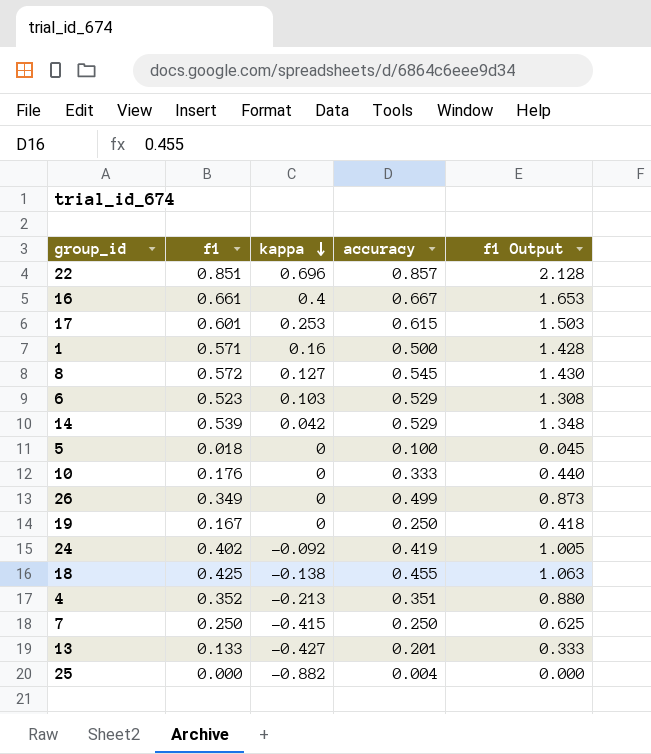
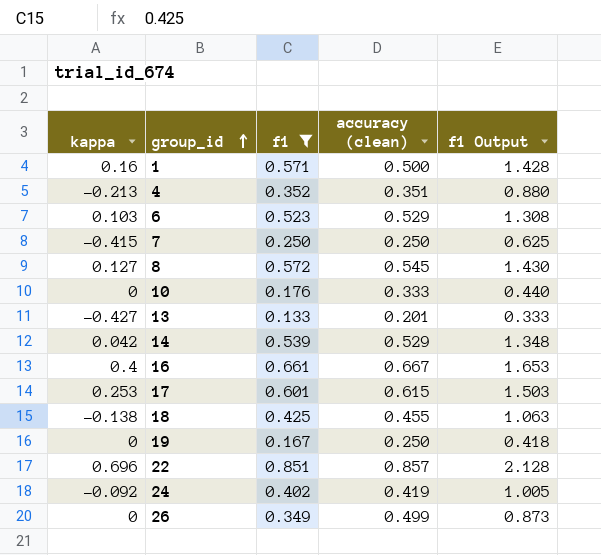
filter: none -> f1 >= 0.133
row order: kappa descending -> group_id ascending
column kappa | position: 3 -> 1
column name: accuracy -> accuracy (clean)

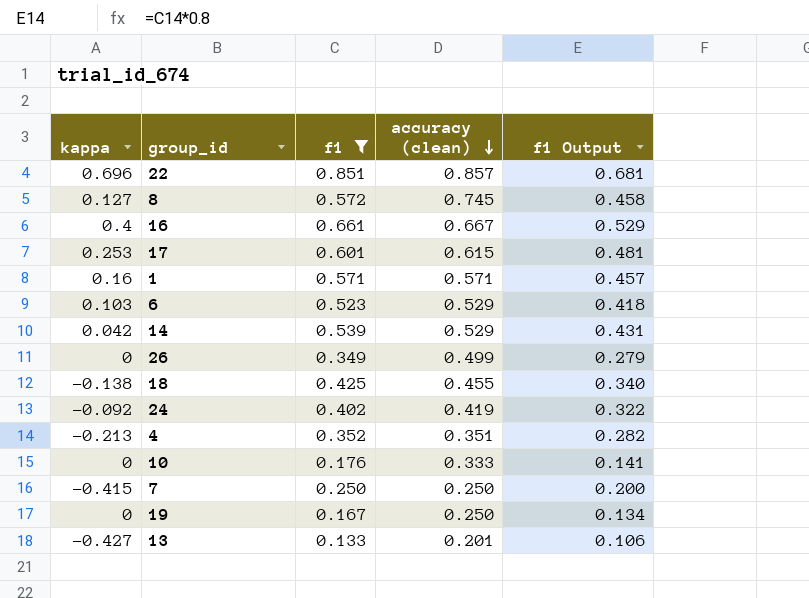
row order: group_id ascending -> accuracy (clean) descending
column f1 Output | formula: [f1] * 2.5 -> [f1] * 0.8
8 | accuracy (clean): 0.545 -> 0.745
1 | accuracy (clean): 0.500 -> 0.571

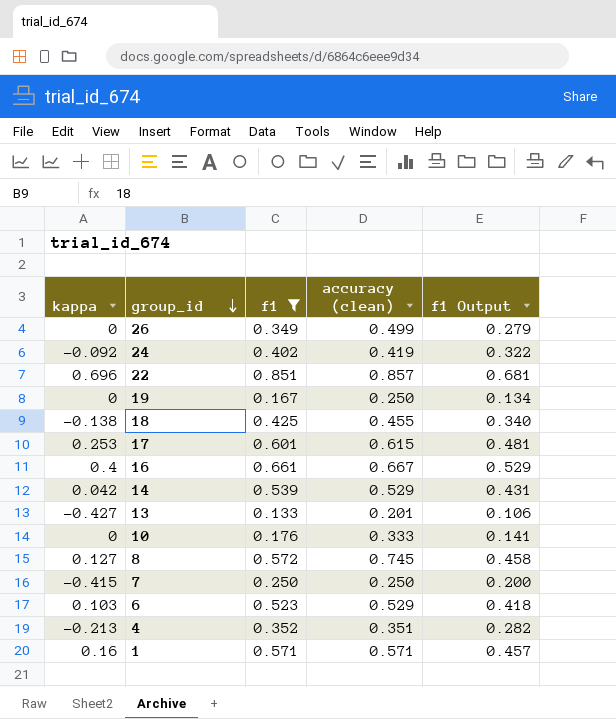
row order: accuracy (clean) descending -> group_id descending

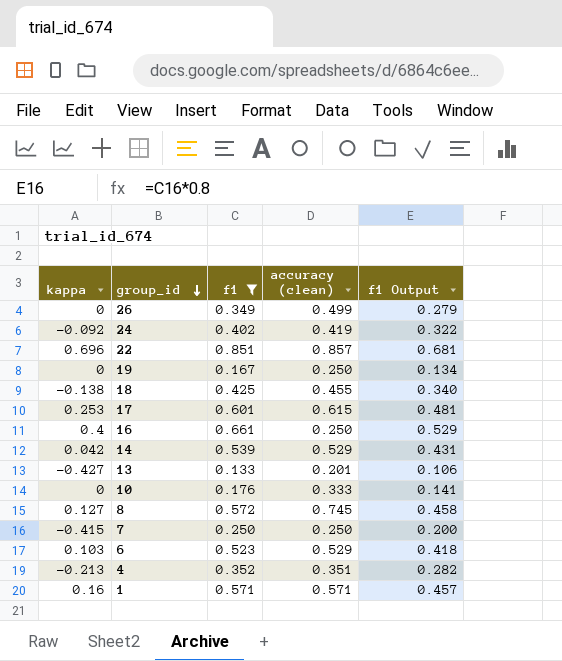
16 | accuracy (clean): 0.667 -> 0.250

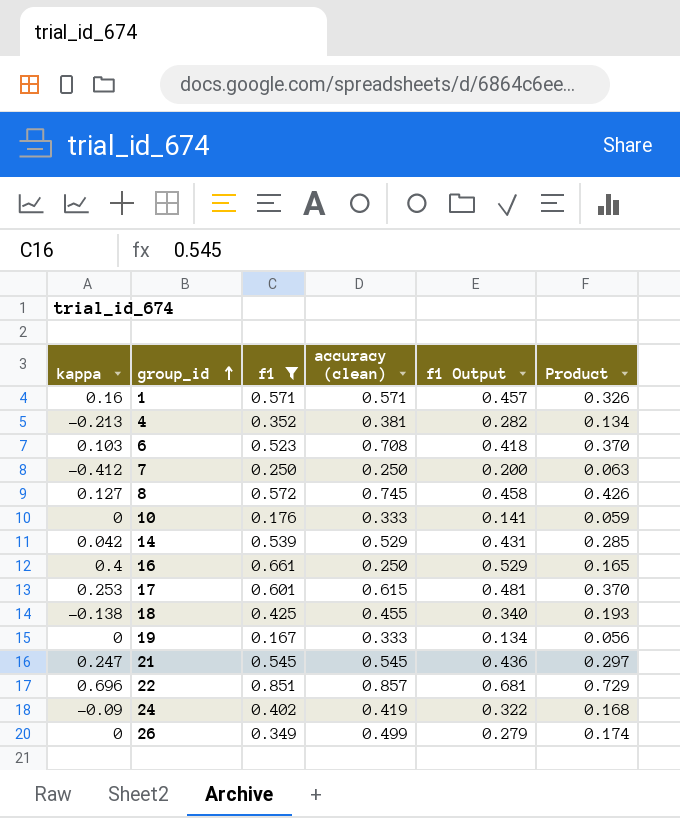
row order: group_id descending -> group_id ascending
column Product | formula: none -> [f1] * [accuracy (clean)]
row 13: -0.427 | 0.133 | 0.201 | 0.106 -> none
4 | accuracy (clean): 0.351 -> 0.381
6 | accuracy (clean): 0.529 -> 0.708
7 | kappa: -0.415 -> -0.412
19 | accuracy (clean): 0.250 -> 0.333
row 21: none -> 0.247 | 0.545 | 0.545 | 0.436 | 0.297
24 | kappa: -0.092 -> -0.09

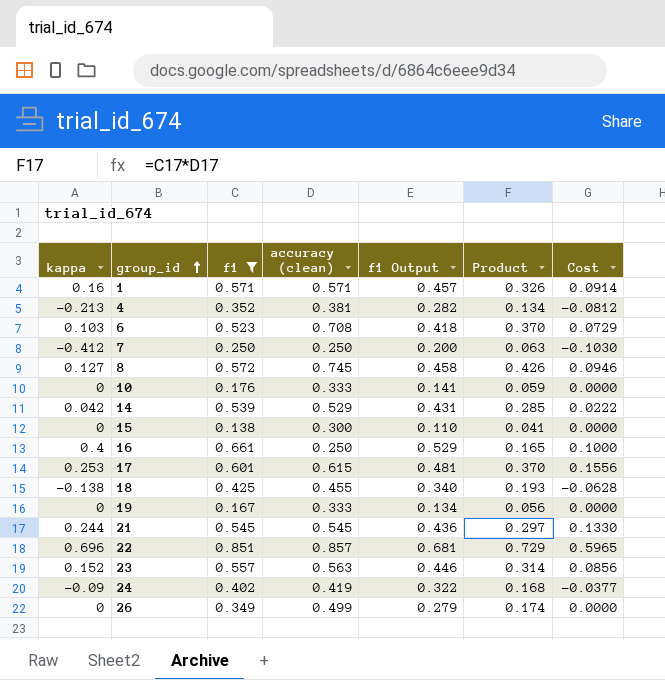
column Cost | formula: none -> [kappa] * [accuracy (clean)]
row 15: none -> 0 | 0.138 | 0.300 | 0.110 | 0.041 | 0.0000
21 | kappa: 0.247 -> 0.244
row 23: none -> 0.152 | 0.557 | 0.563 | 0.446 | 0.314 | 0.0856

